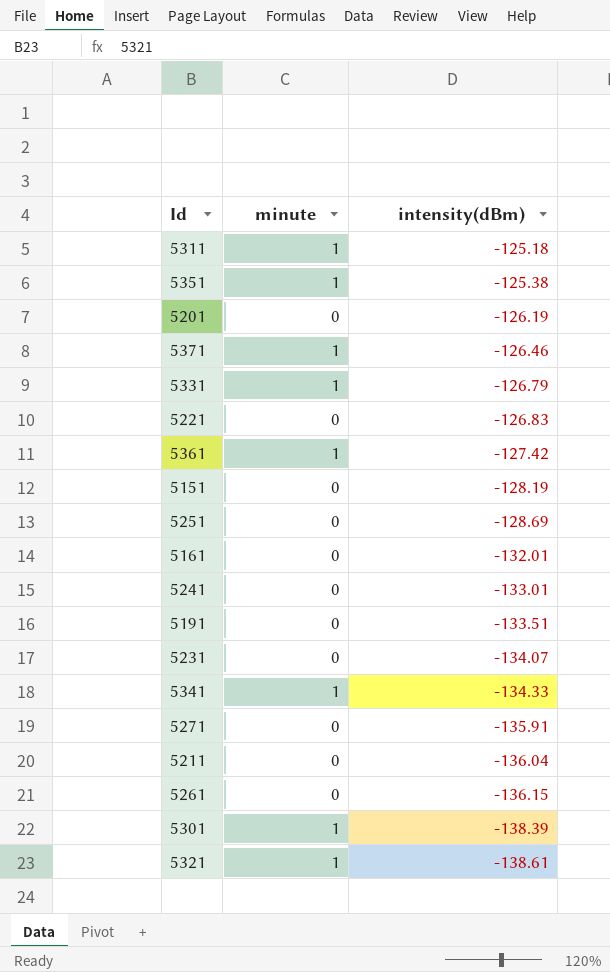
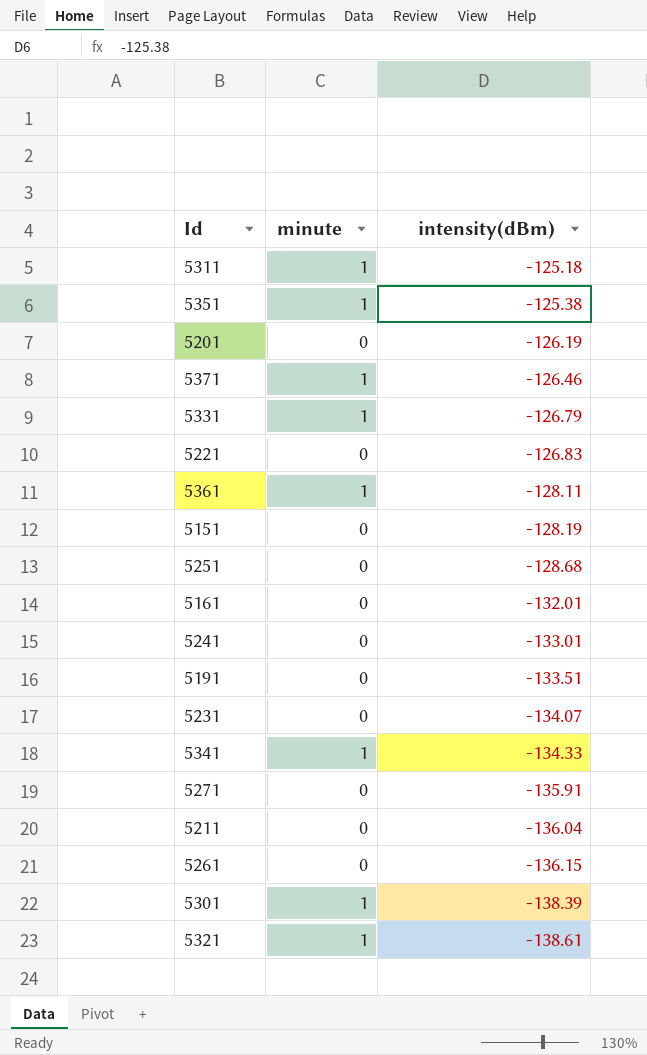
5361 | intensity(dBm): -127.42 -> -128.11
5251 | intensity(dBm): -128.69 -> -128.68

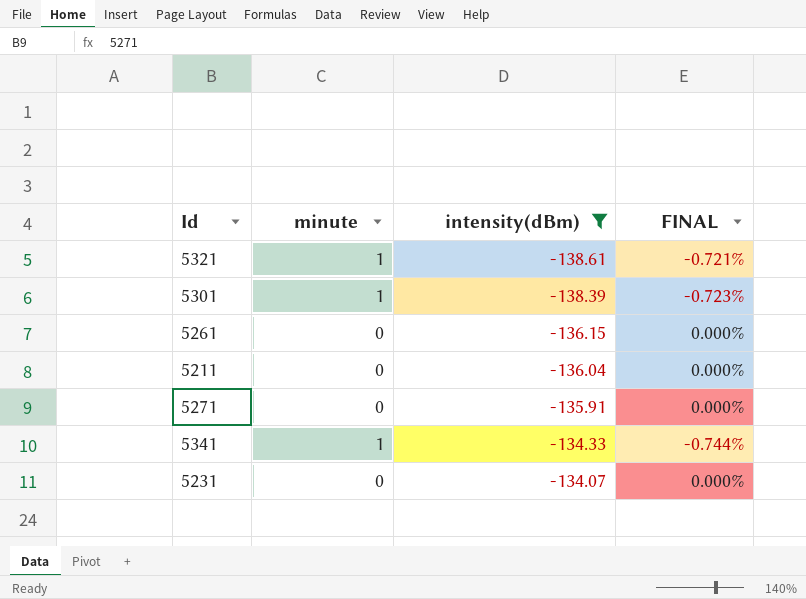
filter: none -> intensity(dBm) <= -134.07
row order: intensity(dBm) descending -> intensity(dBm) ascending
column FINAL | formula: none -> [minute] / [intensity(dBm)]

